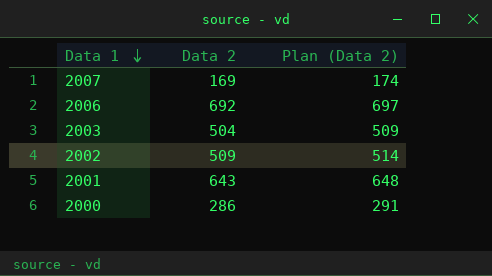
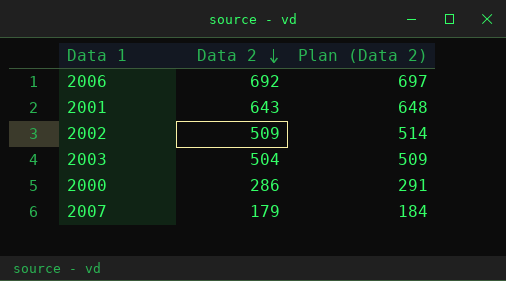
row order: Data 1 descending -> Data 2 descending
2007 | Data 2: 169 -> 179
2007 | Plan (Data 2): 174 -> 184

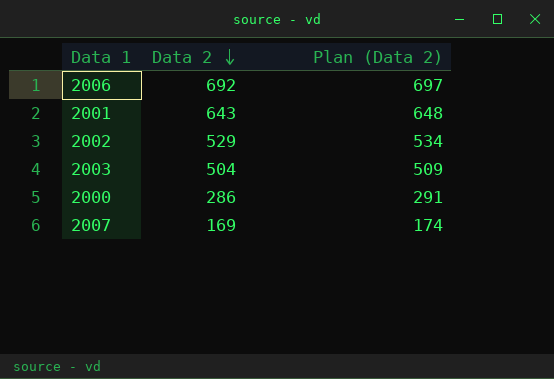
2002 | Data 2: 509 -> 529
2002 | Plan (Data 2): 514 -> 534
2007 | Data 2: 179 -> 169
2007 | Plan (Data 2): 184 -> 174

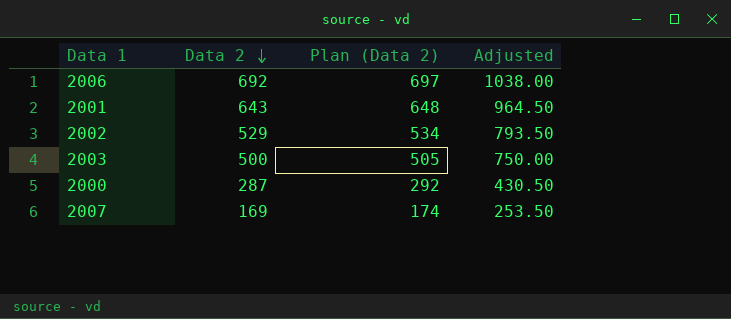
column Adjusted | formula: none -> [Data 2] * 1.5
2003 | Data 2: 504 -> 500
2003 | Plan (Data 2): 509 -> 505
2000 | Data 2: 286 -> 287
2000 | Plan (Data 2): 291 -> 292

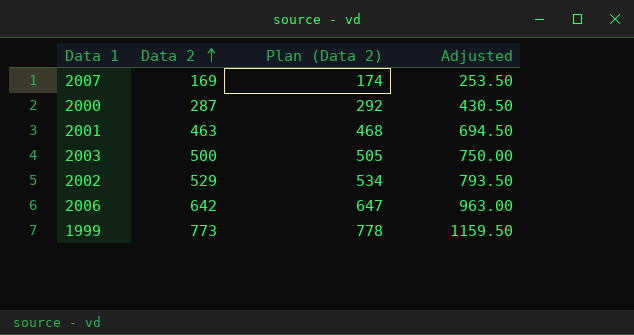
row order: Data 2 descending -> Data 2 ascending
2001 | Data 2: 643 -> 463
2001 | Plan (Data 2): 648 -> 468
2001 | Adjusted: 964.50 -> 694.50
2006 | Data 2: 692 -> 642
2006 | Plan (Data 2): 697 -> 647
2006 | Adjusted: 1038.00 -> 963.00
row 1999: none -> 773 | 778 | 1159.50

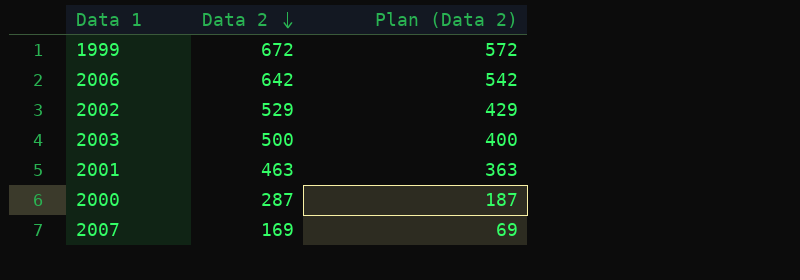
row order: Data 2 ascending -> Data 2 descending
column Adjusted | formula: [Data 2] * 1.5 -> none
column Plan (Data 2) | formula: [Data 2] + 5 -> [Data 2] - 100
1999 | Data 2: 773 -> 672

